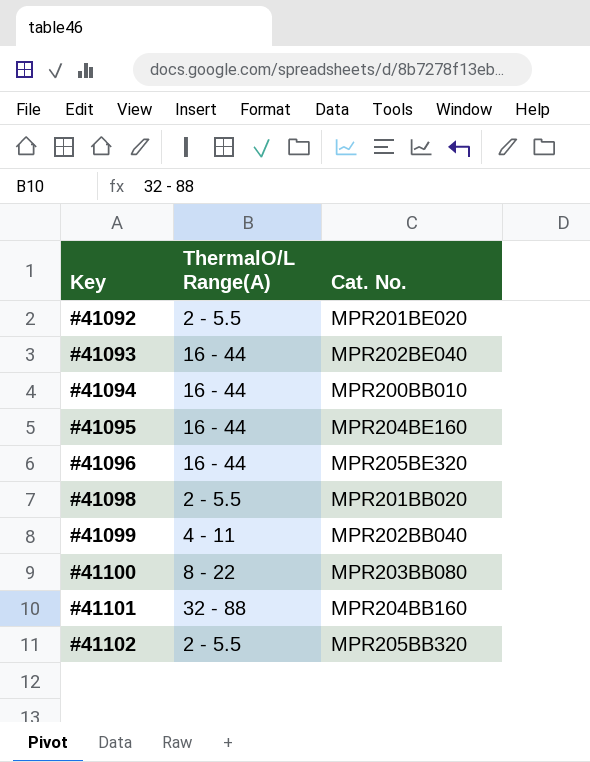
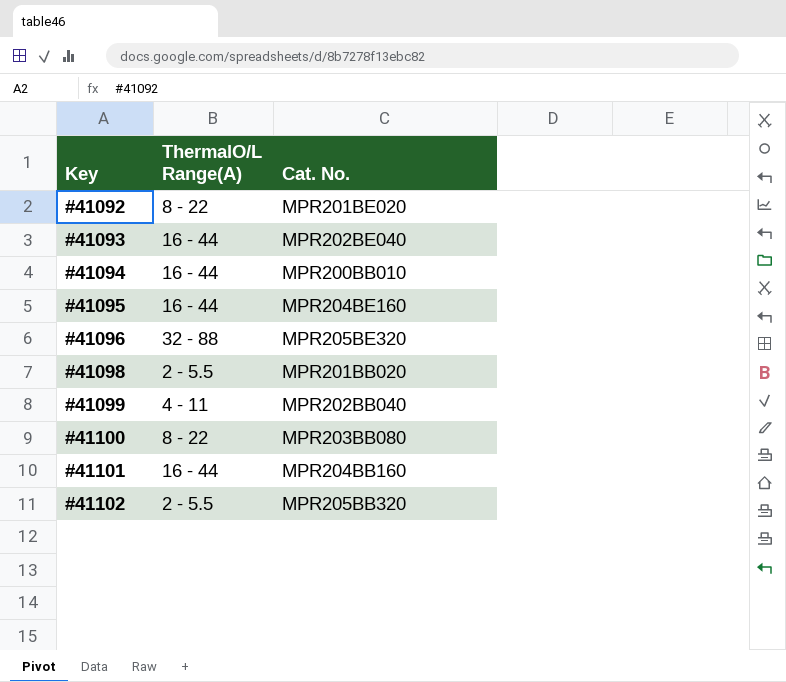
#41092 | ThermalO/L Range(A): 2 - 5.5 -> 8 - 22
#41096 | ThermalO/L Range(A): 16 - 44 -> 32 - 88
#41101 | ThermalO/L Range(A): 32 - 88 -> 16 - 44

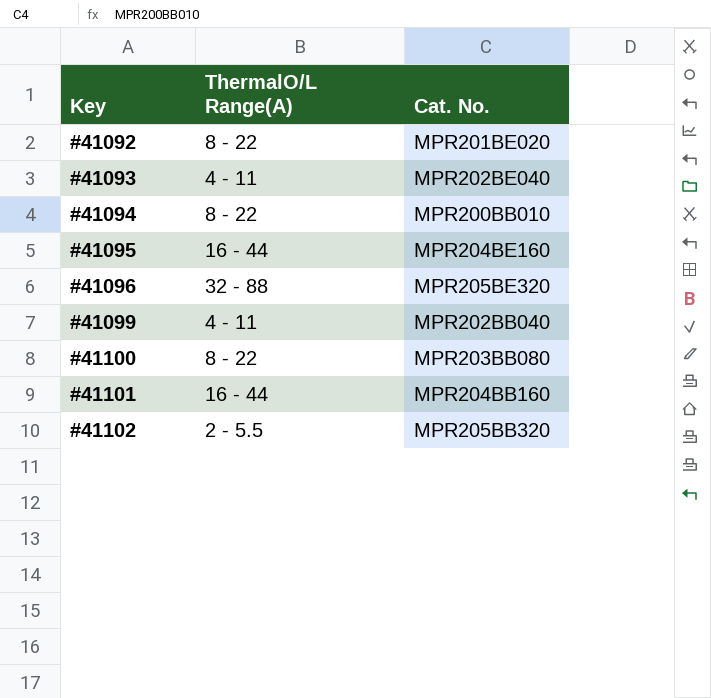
row #41098: 2 - 5.5 | MPR201BB020 -> none
#41093 | ThermalO/L Range(A): 16 - 44 -> 4 - 11
#41094 | ThermalO/L Range(A): 16 - 44 -> 8 - 22

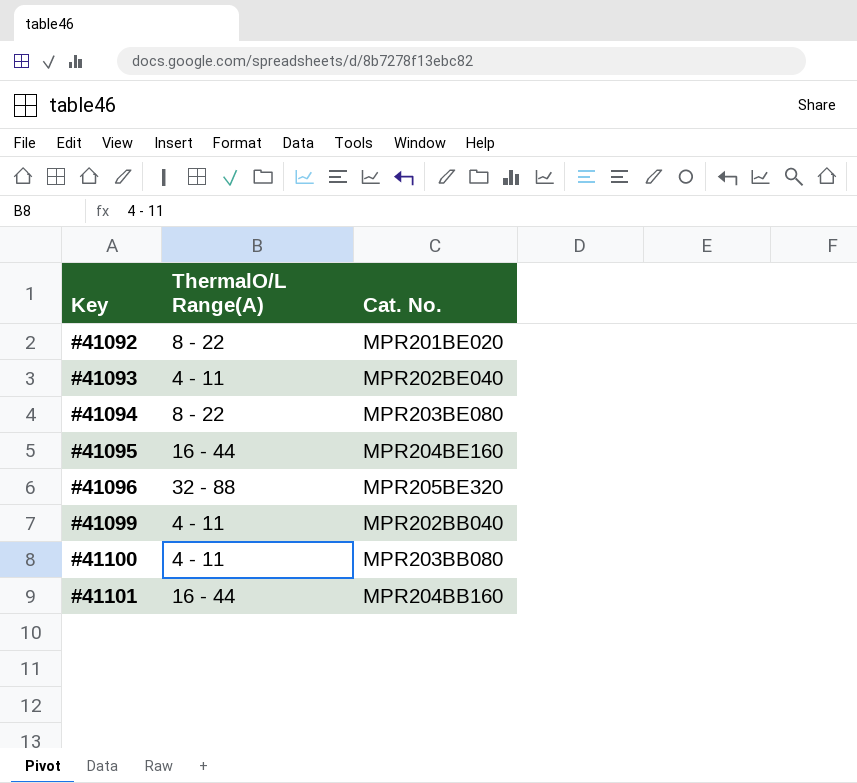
row #41102: 2 - 5.5 | MPR205BB320 -> none
#41094 | Cat. No.: MPR200BB010 -> MPR203BE080
#41100 | ThermalO/L Range(A): 8 - 22 -> 4 - 11

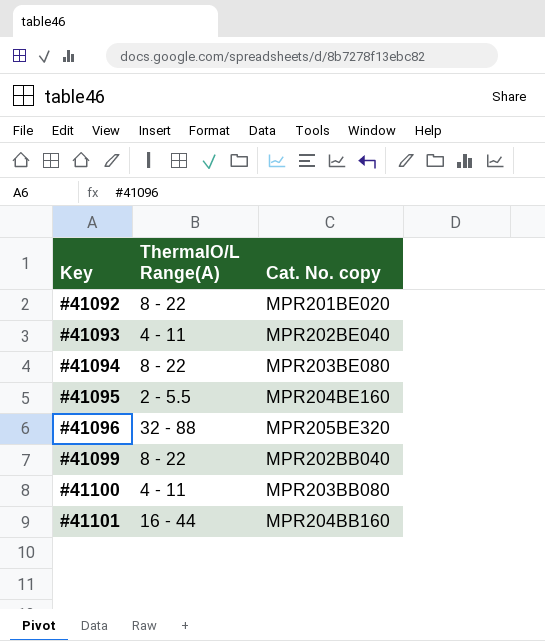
column name: Cat. No. -> Cat. No. copy
#41095 | ThermalO/L Range(A): 16 - 44 -> 2 - 5.5
#41099 | ThermalO/L Range(A): 4 - 11 -> 8 - 22

